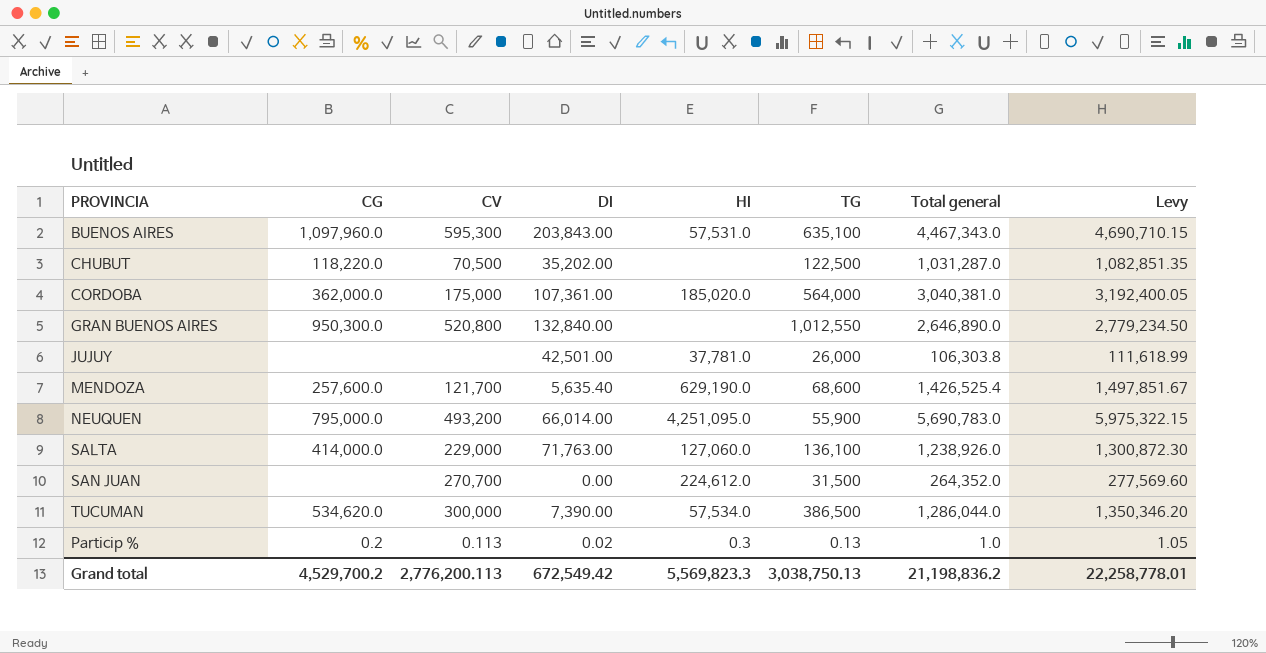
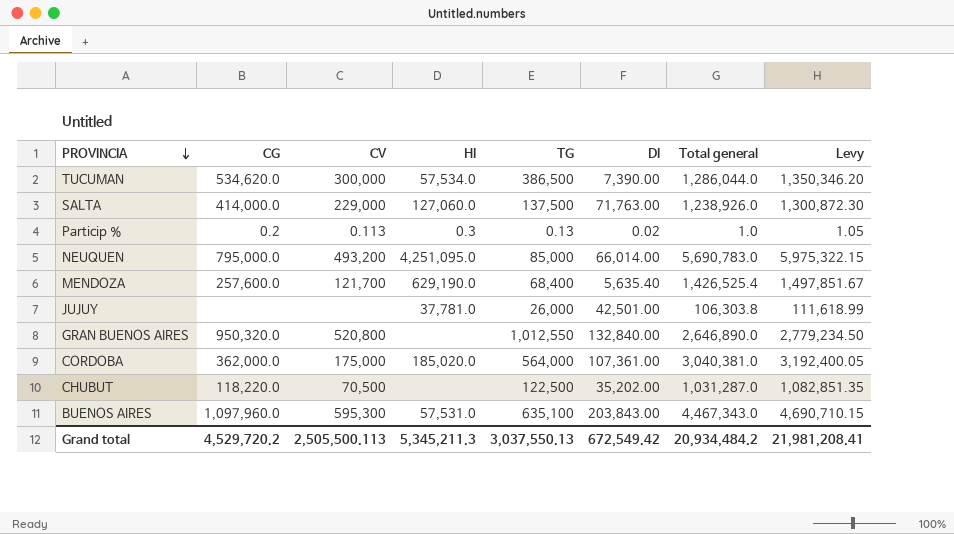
row order: none -> PROVINCIA descending
column DI | position: 4 -> 6
row SAN JUAN: none | 270,700 | 0.00 | 224,612.0 | 31,500 | 264,352.0 | 277,569.60 -> none
SALTA | TG: 136,100 -> 137,500
NEUQUEN | TG: 55,900 -> 85,000
MENDOZA | TG: 68,600 -> 68,400
GRAN BUENOS AIRES | CG: 950,300.0 -> 950,320.0
Grand total | CG: 4,529,700.2 -> 4,529,720.2
Grand total | CV: 2,776,200.113 -> 2,505,500.113
Grand total | HI: 5,569,823.3 -> 5,345,211.3
Grand total | TG: 3,038,750.13 -> 3,037,550.13
Grand total | Total general: 21,198,836.2 -> 20,934,484.2
Grand total | Levy: 22,258,778.01 -> 21,981,208.41

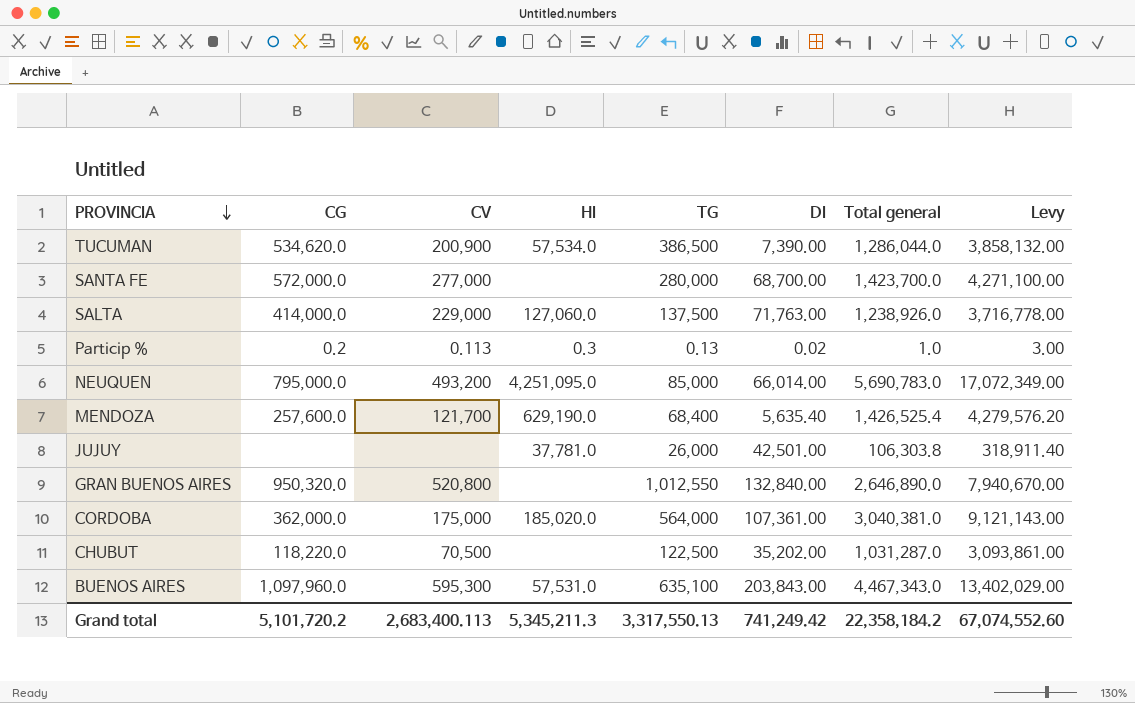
column Levy | formula: [Total general] * 1.05 -> [Total general] * 3
TUCUMAN | CV: 300,000 -> 200,900
row SANTA FE: none -> 572,000.0 | 277,000 | none | 280,000 | 68,700.00 | 1,423,700.0 | 4,271,100.00
Grand total | CG: 4,529,720.2 -> 5,101,720.2
Grand total | CV: 2,505,500.113 -> 2,683,400.113
Grand total | TG: 3,037,550.13 -> 3,317,550.13
Grand total | DI: 672,549.42 -> 741,249.42
Grand total | Total general: 20,934,484.2 -> 22,358,184.2
Grand total | Levy: 21,981,208.41 -> 67,074,552.60

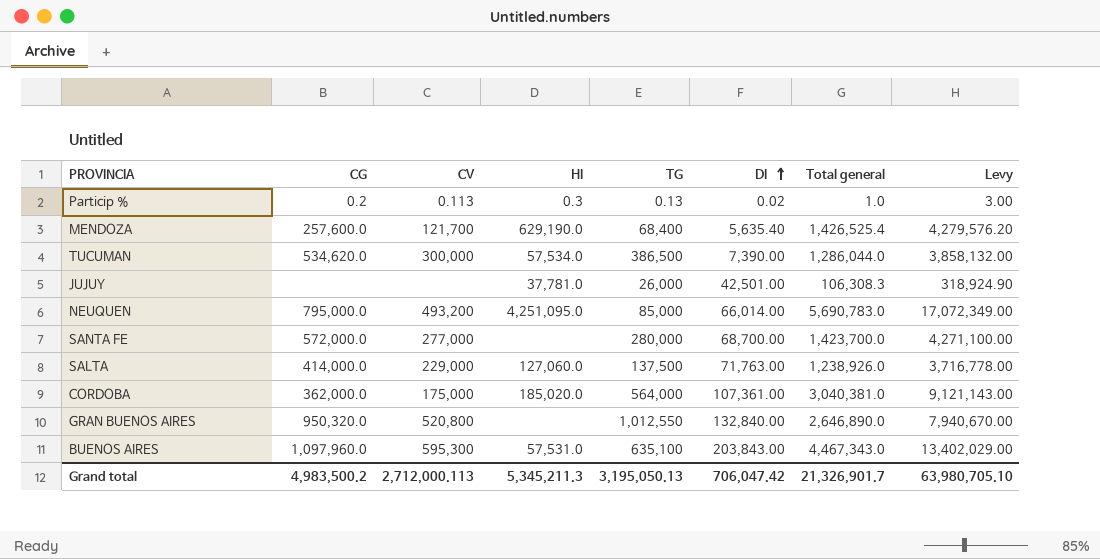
row order: PROVINCIA descending -> DI ascending
row CHUBUT: 118,220.0 | 70,500 | none | 122,500 | 35,202.00 | 1,031,287.0 | 3,093,861.00 -> none
TUCUMAN | CV: 200,900 -> 300,000
JUJUY | Total general: 106,303.8 -> 106,308.3
JUJUY | Levy: 318,911.40 -> 318,924.90
Grand total | CG: 5,101,720.2 -> 4,983,500.2
Grand total | CV: 2,683,400.113 -> 2,712,000.113
Grand total | TG: 3,317,550.13 -> 3,195,050.13
Grand total | DI: 741,249.42 -> 706,047.42
Grand total | Total general: 22,358,184.2 -> 21,326,901.7
Grand total | Levy: 67,074,552.60 -> 63,980,705.10

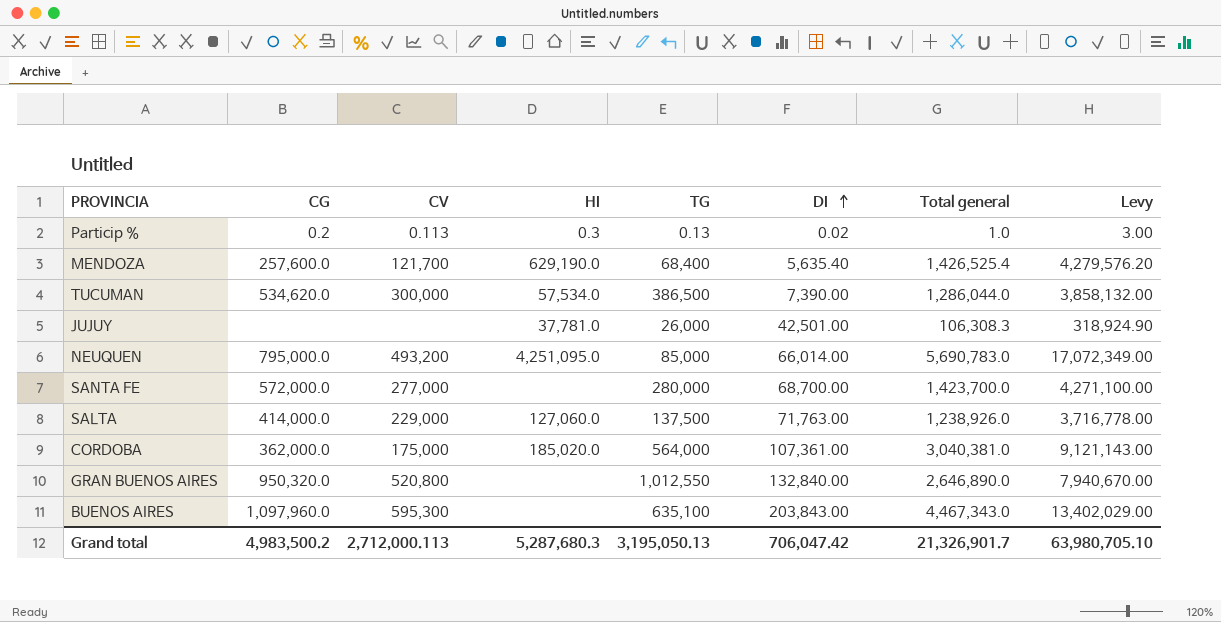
BUENOS AIRES | HI: 57,531.0 -> none
Grand total | HI: 5,345,211.3 -> 5,287,680.3

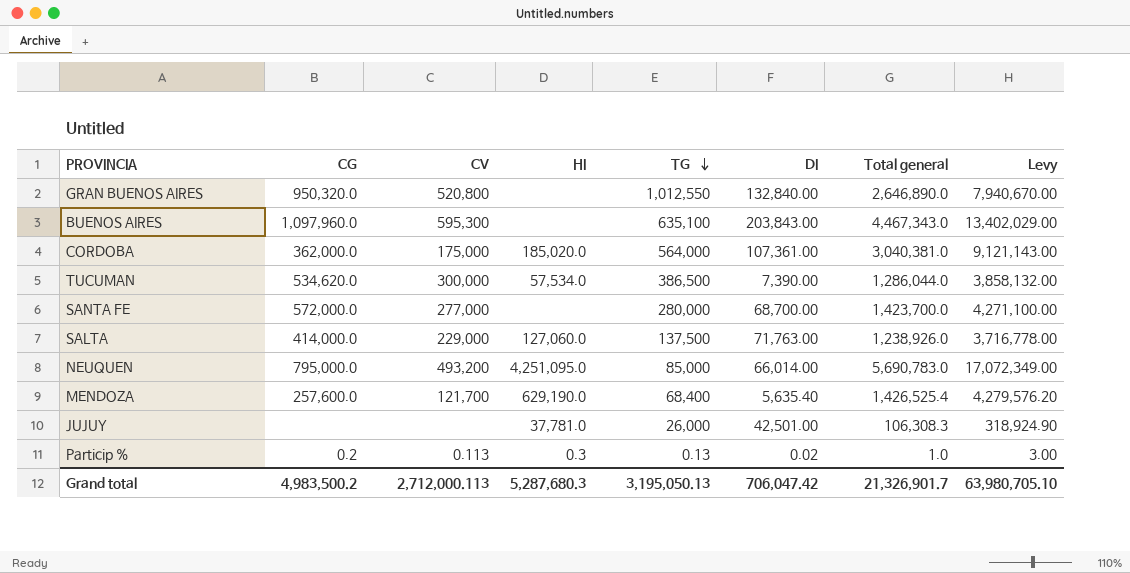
row order: DI ascending -> TG descending

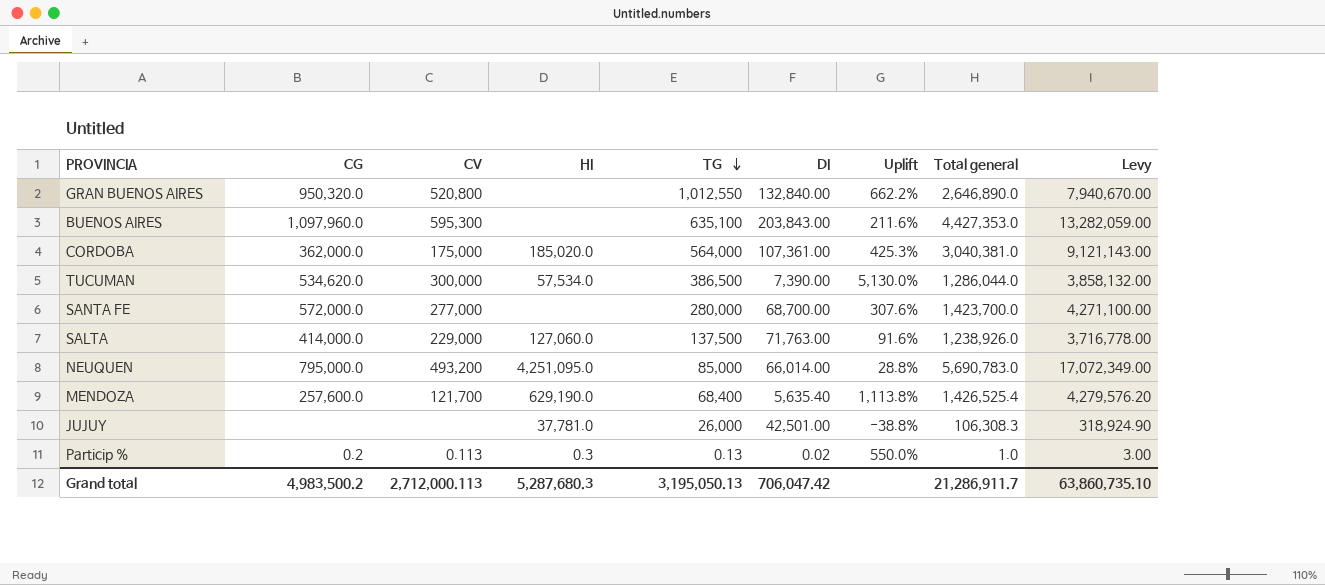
column Uplift | formula: none -> ([TG] - [DI]) / [DI]
BUENOS AIRES | Total general: 4,467,343.0 -> 4,427,353.0
BUENOS AIRES | Levy: 13,402,029.00 -> 13,282,059.00
Grand total | Total general: 21,326,901.7 -> 21,286,911.7
Grand total | Levy: 63,980,705.10 -> 63,860,735.10

